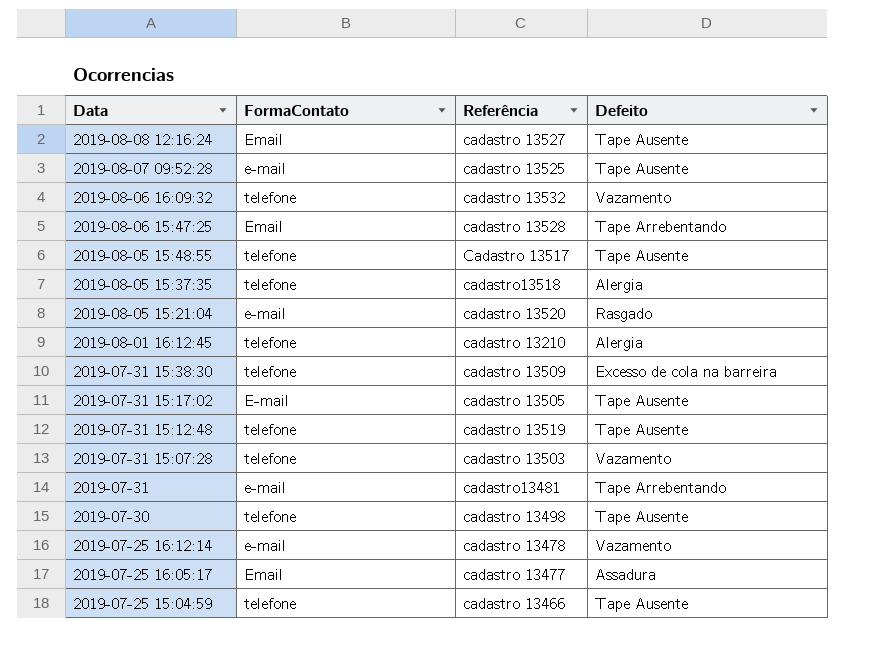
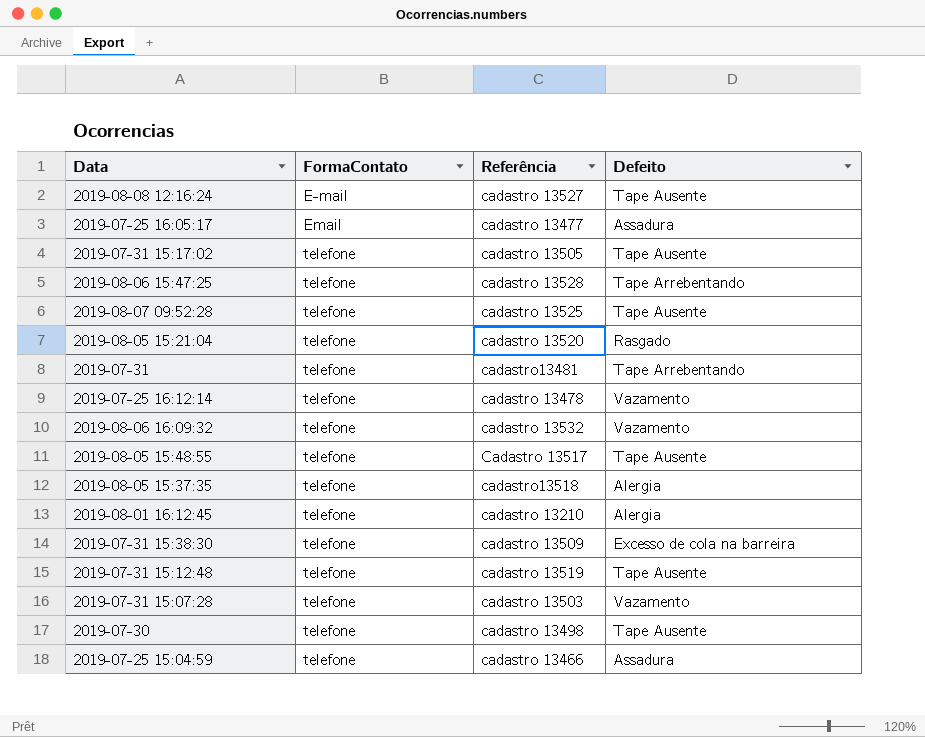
row order: Data descending -> FormaContato ascending
2019-08-08 12:16:24 | FormaContato: Email -> E-mail
2019-07-31 15:17:02 | FormaContato: E-mail -> telefone
2019-08-06 15:47:25 | FormaContato: Email -> telefone
2019-08-07 09:52:28 | FormaContato: e-mail -> telefone
2019-08-05 15:21:04 | FormaContato: e-mail -> telefone
2019-07-31 | FormaContato: e-mail -> telefone
2019-07-25 16:12:14 | FormaContato: e-mail -> telefone
2019-07-25 15:04:59 | Defeito: Tape Ausente -> Assadura

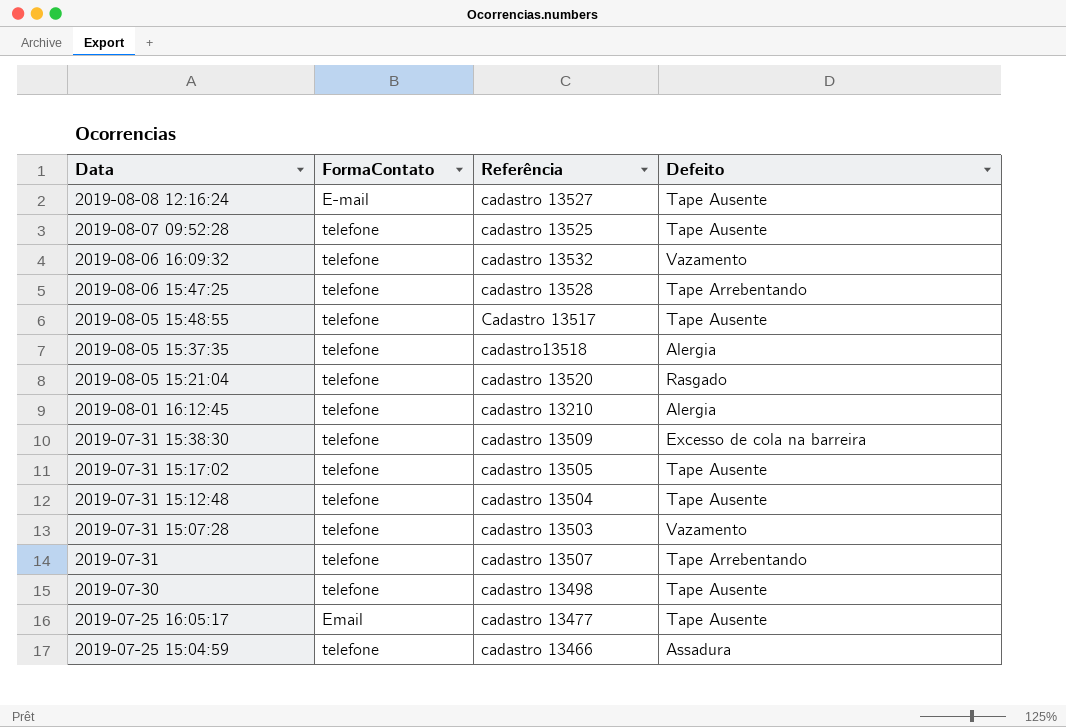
row order: FormaContato ascending -> Data descending
row 2019-07-25 16:12:14: telefone | cadastro 13478 | Vazamento -> none
2019-07-31 15:12:48 | Referência: cadastro 13519 -> cadastro 13504
2019-07-31 | Referência: cadastro13481 -> cadastro 13507
2019-07-25 16:05:17 | Defeito: Assadura -> Tape Ausente

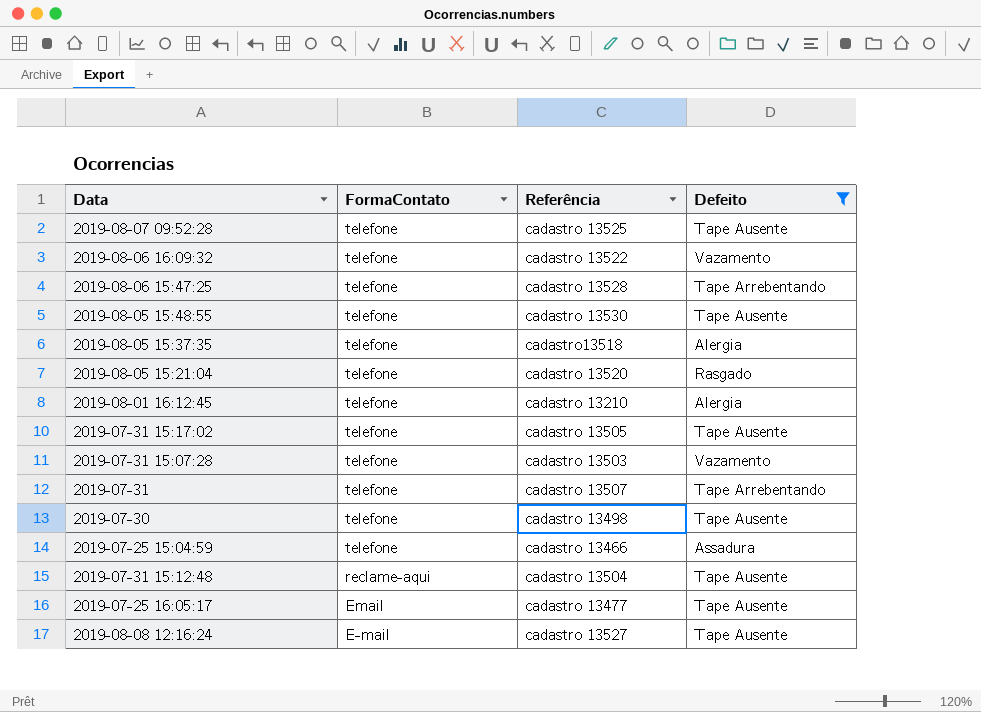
filter: none -> Defeito != Excesso de cola na barreira
row order: Data descending -> FormaContato descending
2019-08-06 16:09:32 | Referência: cadastro 13532 -> cadastro 13522
2019-08-05 15:48:55 | Referência: Cadastro 13517 -> cadastro 13530
2019-07-31 15:12:48 | FormaContato: telefone -> reclame-aqui

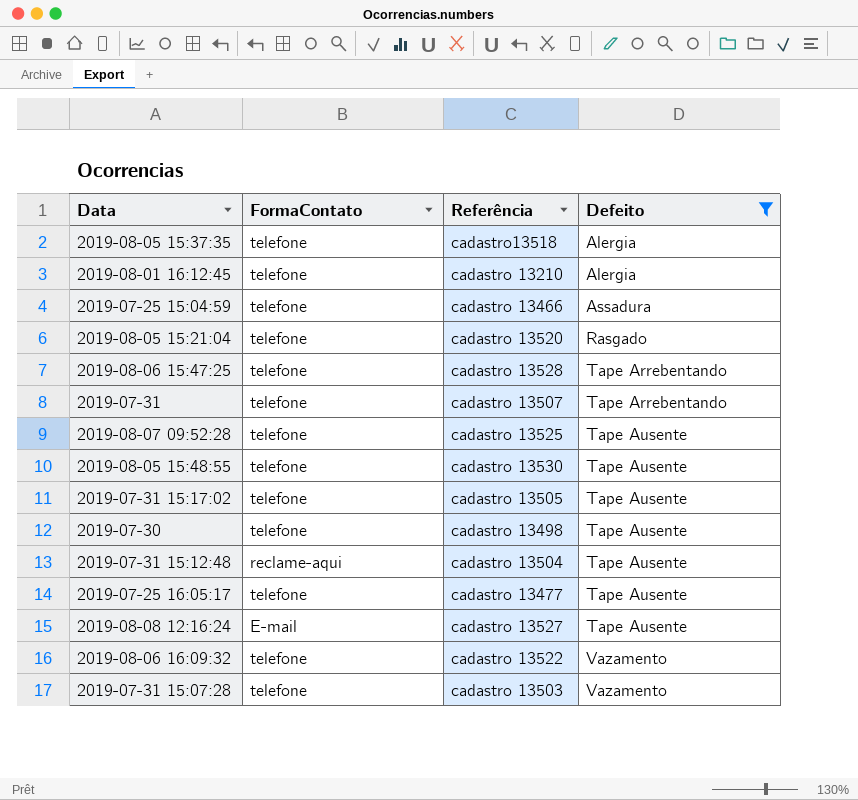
row order: FormaContato descending -> Defeito ascending
2019-07-25 16:05:17 | FormaContato: Email -> telefone

